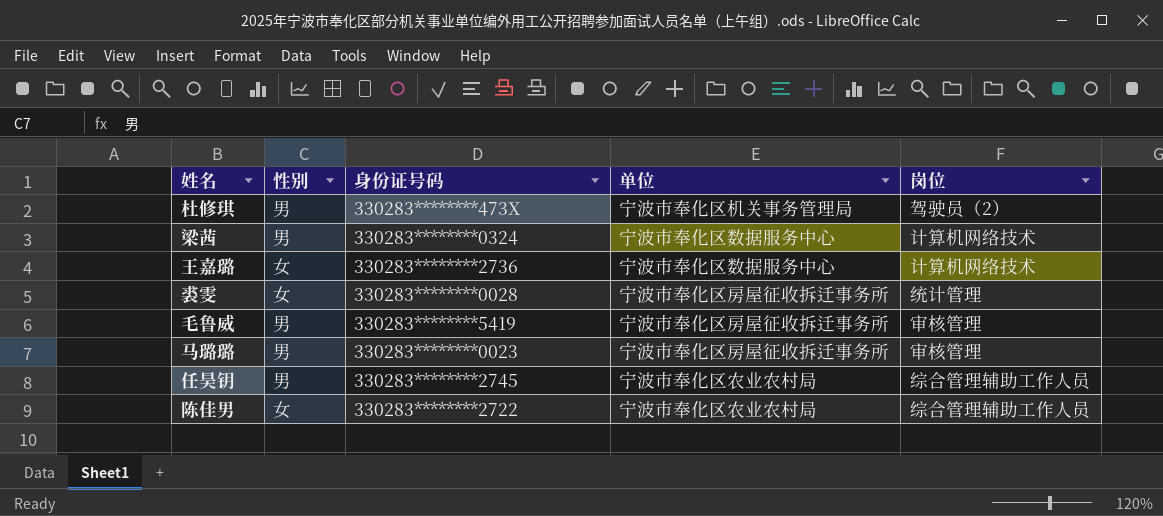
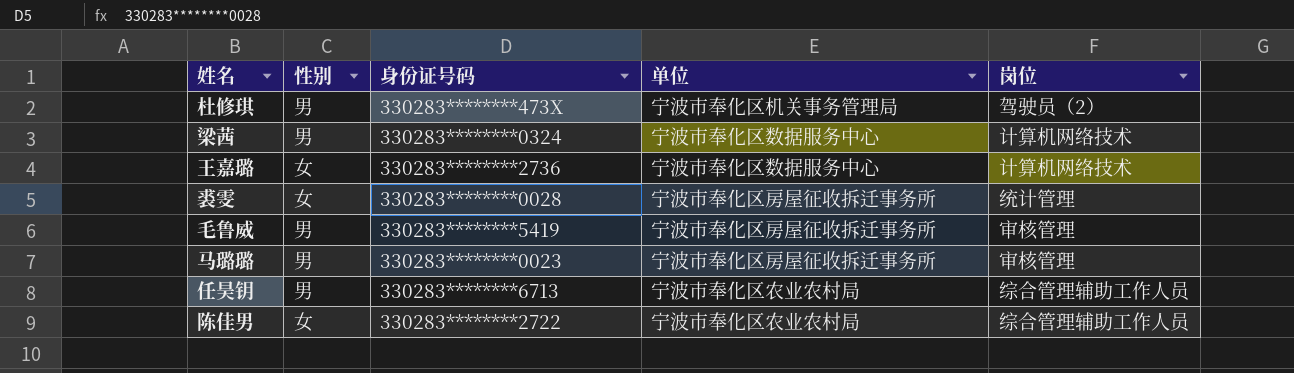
任昊钥 | 身份证号码: 330283********2745 -> 330283********6713

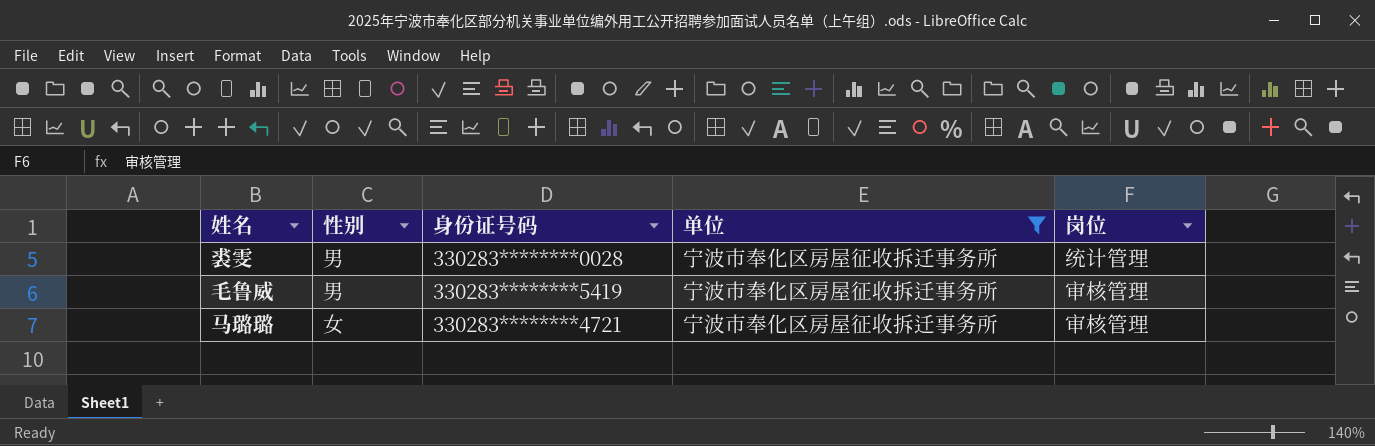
filter: none -> 单位 = 宁波市奉化区房屋征收拆迁事务所
裘雯 | 性别: 女 -> 男
马璐璐 | 性别: 男 -> 女
马璐璐 | 身份证号码: 330283********0023 -> 330283********4721

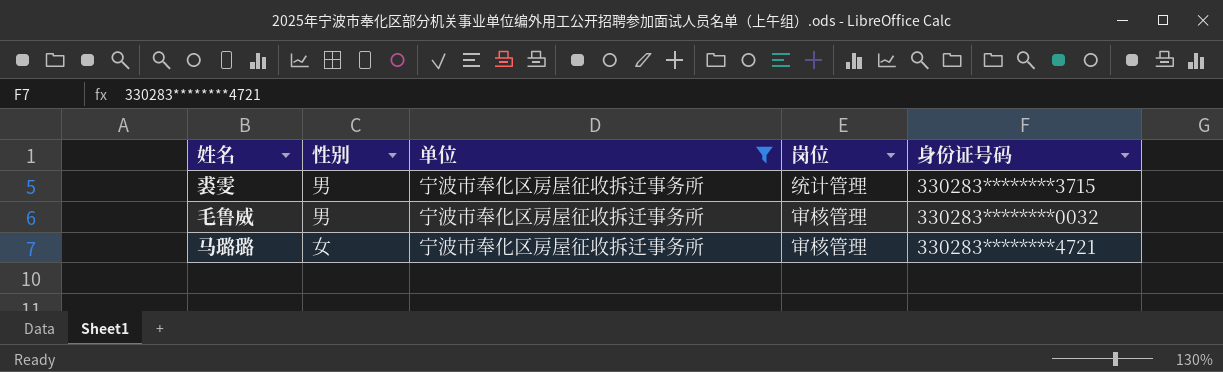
column 身份证号码 | position: 3 -> 5
裘雯 | 身份证号码: 330283********0028 -> 330283********3715
毛鲁威 | 身份证号码: 330283********5419 -> 330283********0032

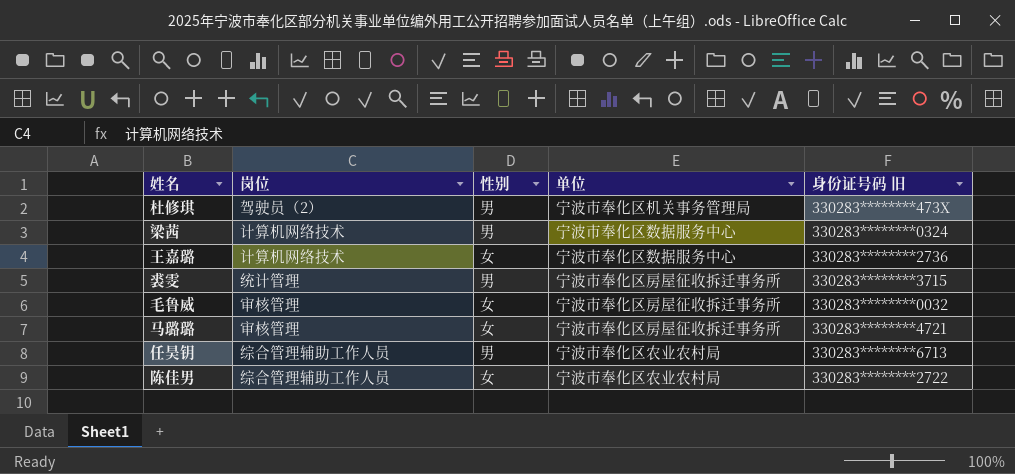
filter: 单位 = 宁波市奉化区房屋征收拆迁事务所 -> none
column 岗位 | position: 4 -> 2
column name: 身份证号码 -> 身份证号码 旧
毛鲁威 | 性别: 男 -> 女

